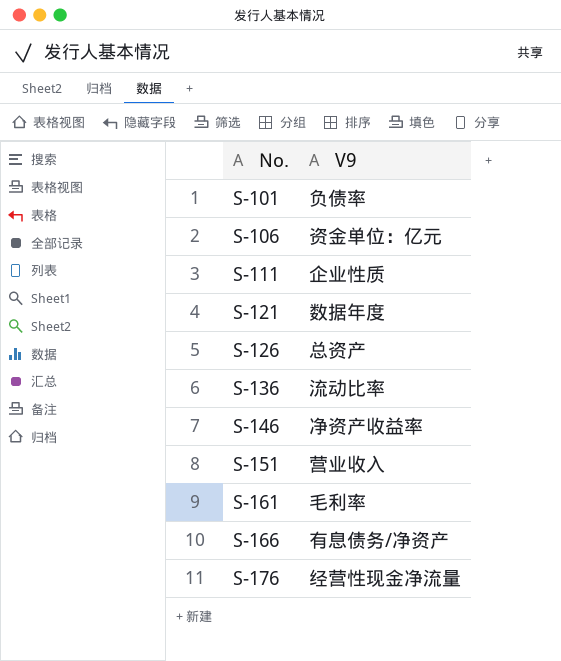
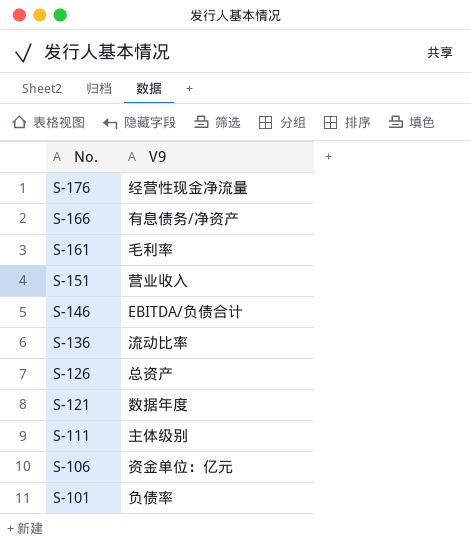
row order: No. ascending -> No. descending
S-146 | V9: 净资产收益率 -> EBITDA/负债合计
S-111 | V9: 企业性质 -> 主体级别

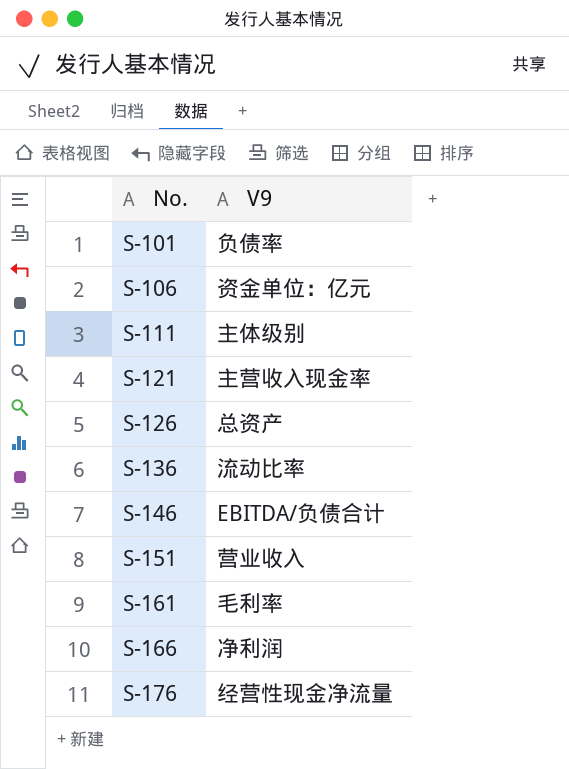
row order: No. descending -> No. ascending
S-121 | V9: 数据年度 -> 主营收入现金率
S-166 | V9: 有息债务/净资产 -> 净利润

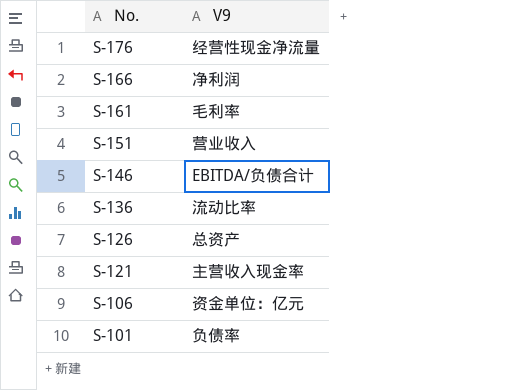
row order: No. ascending -> No. descending
row S-111: 主体级别 -> none

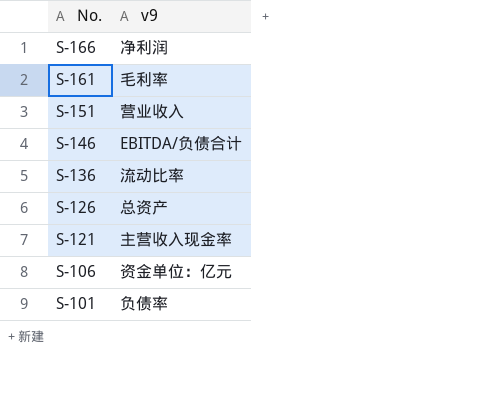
column name: V9 -> v9
row S-176: 经营性现金净流量 -> none

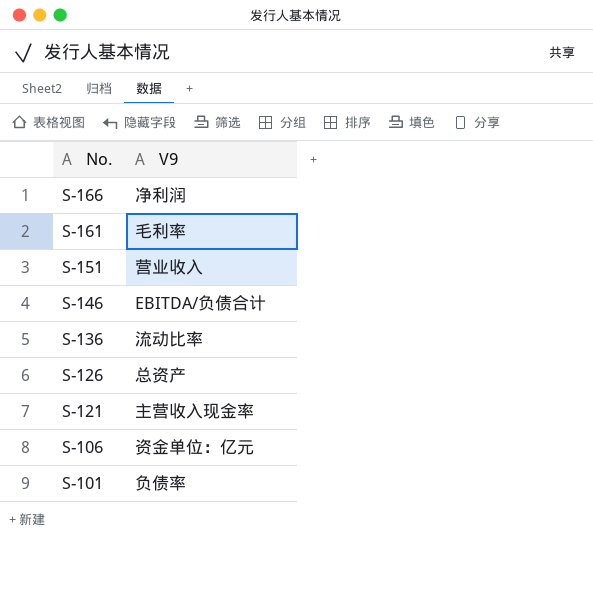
column name: v9 -> V9

